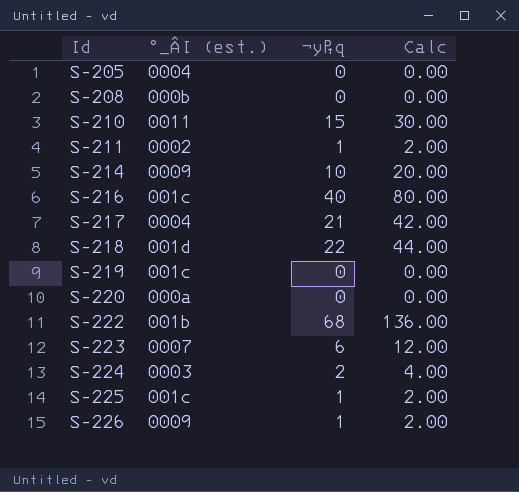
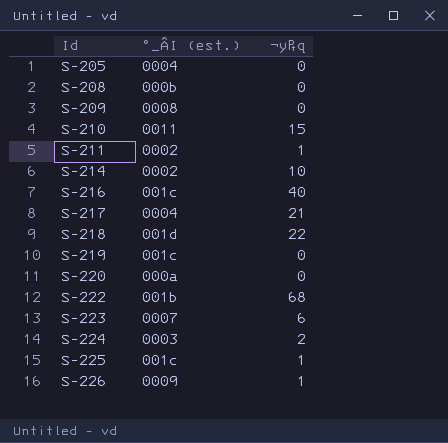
column Calc | formula: [¬y¶q] * 2 -> none
row S-209: none -> 0008 | 0
S-214 | °_ÂI (est.): 0009 -> 0002

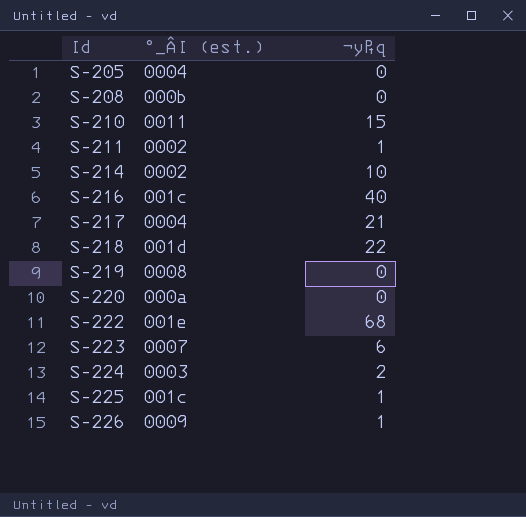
row S-209: 0008 | 0 -> none
S-219 | °_ÂI (est.): 001c -> 0008
S-222 | °_ÂI (est.): 001b -> 001e

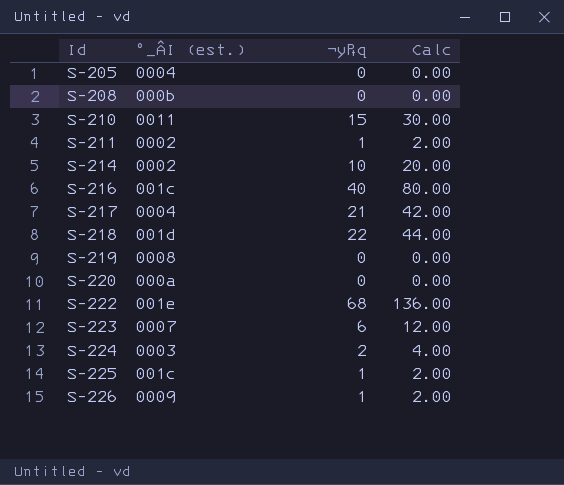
column Calc | formula: none -> [¬y¶q] * 2

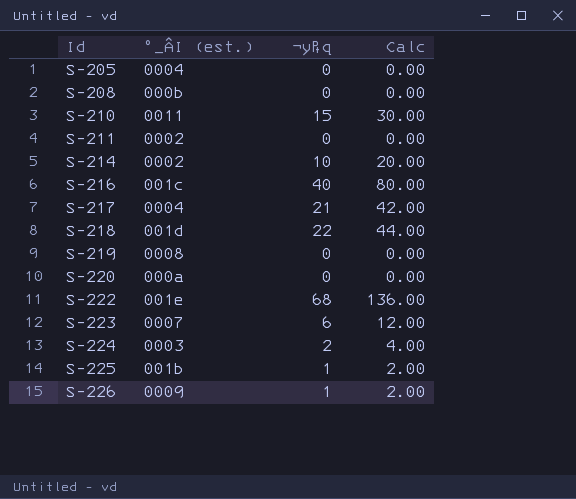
S-211 | ¬y¶q: 1 -> 0
S-211 | Calc: 2.00 -> 0.00
S-225 | °_ÂI (est.): 001c -> 001b

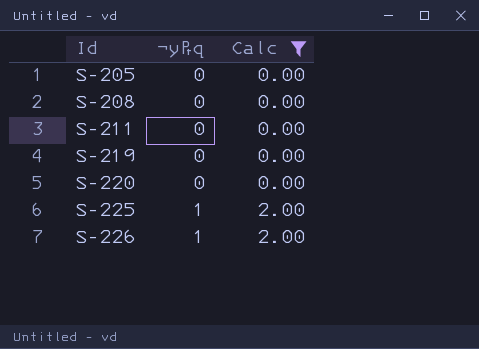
filter: none -> Calc <= 2.00
column °_ÂI (est.) | position: 2 -> none

